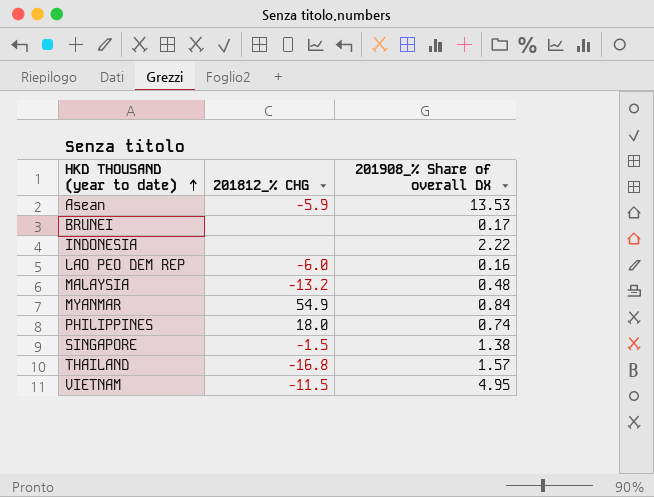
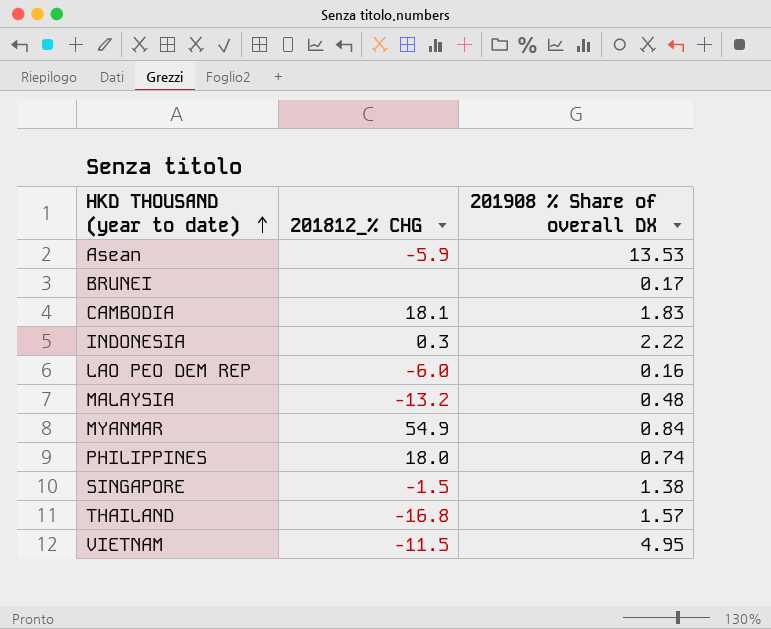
column name: 201908_% Share of overall DX -> 201908 % Share of overall DX
row CAMBODIA: none -> 18.1 | 1.83
INDONESIA | 201812_% CHG: none -> 0.3

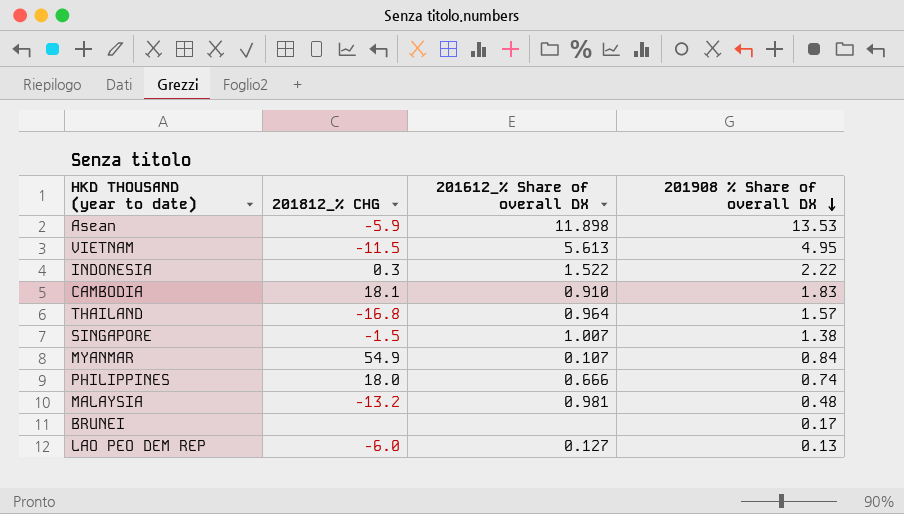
row order: HKD THOUSAND (year to date) ascending -> 201908 % Share of overall DX descending
column 201612_% Share of overall DX | position: none -> 3
LAO PEO DEM REP | 201908 % Share of overall DX: 0.16 -> 0.13

